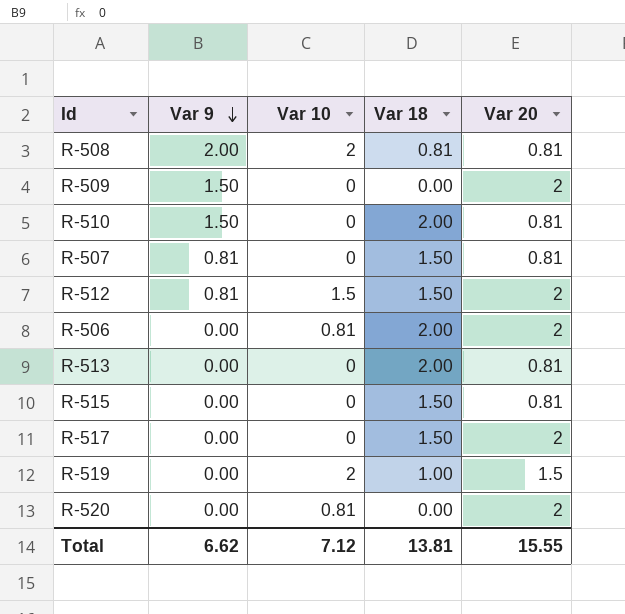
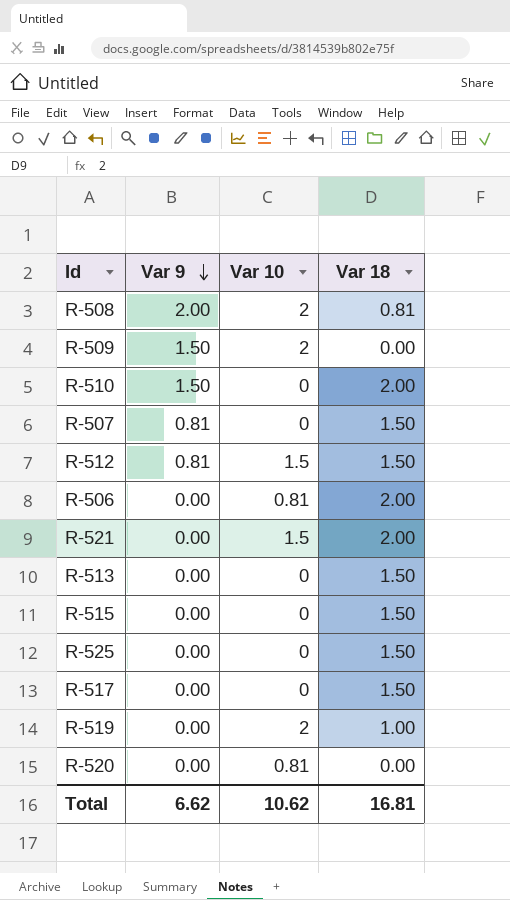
column Var 20 | position: 5 -> none
R-509 | Var 10: 0 -> 2
row R-521: none -> 0.00 | 1.5 | 2.00
R-513 | Var 18: 2.00 -> 1.50
row R-525: none -> 0.00 | 0 | 1.50
Total | Var 10: 7.12 -> 10.62
Total | Var 18: 13.81 -> 16.81

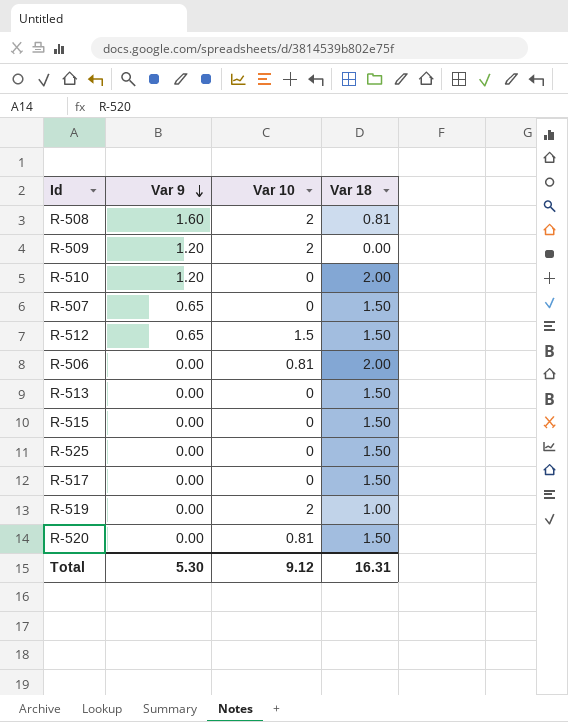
row R-521: 0.00 | 1.5 | 2.00 -> none
R-508 | Var 9: 2.00 -> 1.60
R-509 | Var 9: 1.50 -> 1.20
R-510 | Var 9: 1.50 -> 1.20
R-507 | Var 9: 0.81 -> 0.65
R-512 | Var 9: 0.81 -> 0.65
R-520 | Var 18: 0.00 -> 1.50
Total | Var 9: 6.62 -> 5.30
Total | Var 10: 10.62 -> 9.12
Total | Var 18: 16.81 -> 16.31

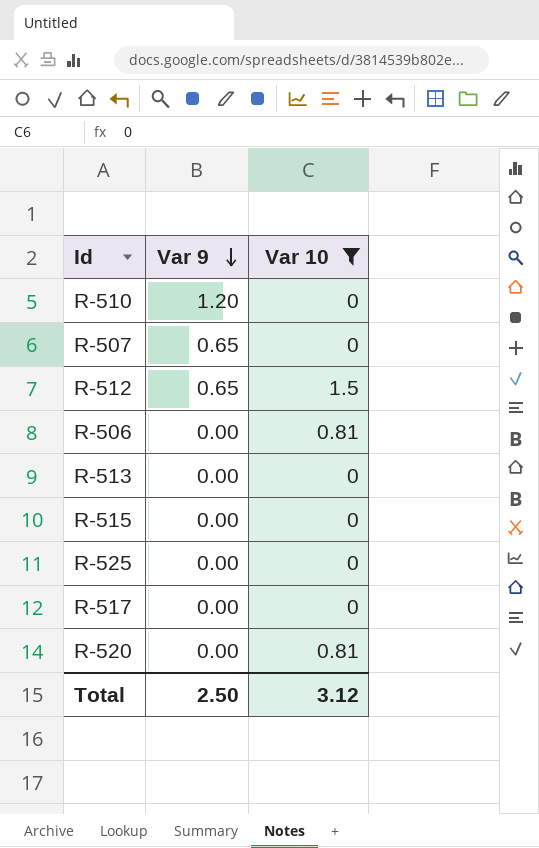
filter: none -> Var 10 != 2
column Var 18 | position: 4 -> none
Total | Var 9: 5.30 -> 2.50
Total | Var 10: 9.12 -> 3.12

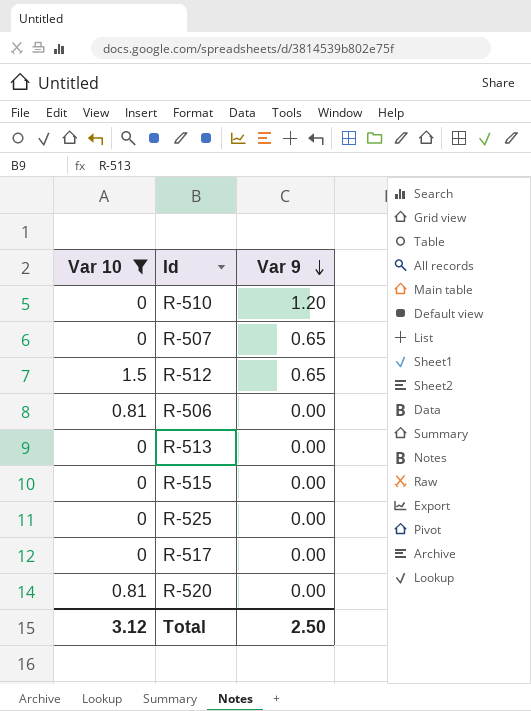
column Var 10 | position: 3 -> 1

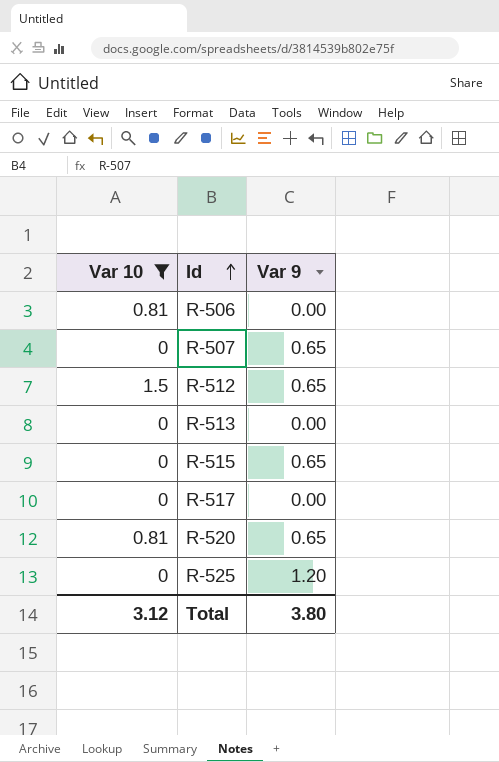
row order: Var 9 descending -> Id ascending
row R-510: 0 | 1.20 -> none
R-515 | Var 9: 0.00 -> 0.65
R-520 | Var 9: 0.00 -> 0.65
R-525 | Var 9: 0.00 -> 1.20
Total | Var 9: 2.50 -> 3.80

